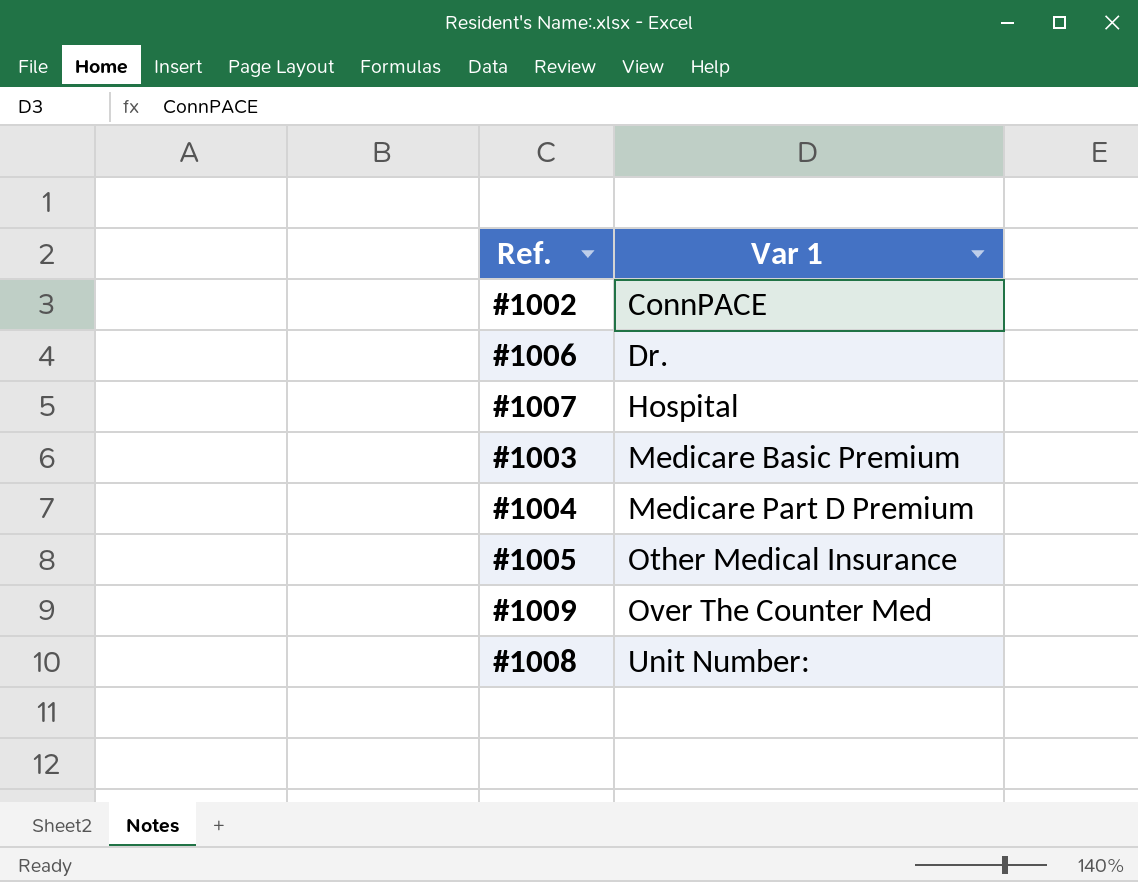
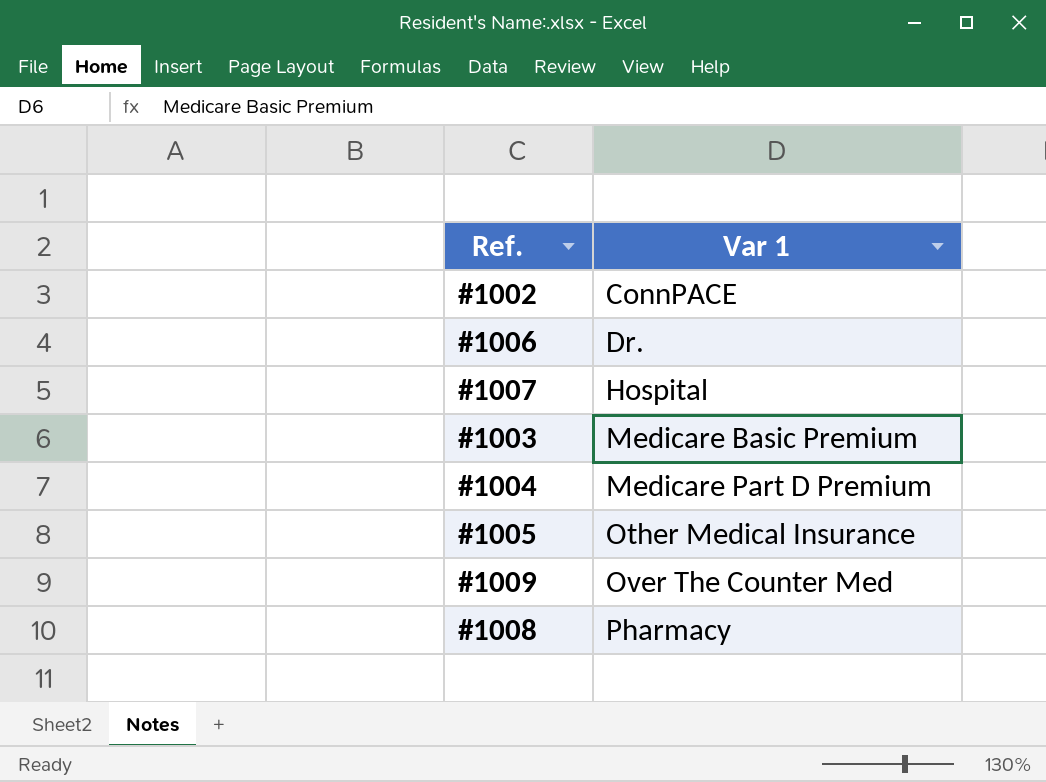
#1008 | Var 1: Unit Number: -> Pharmacy

